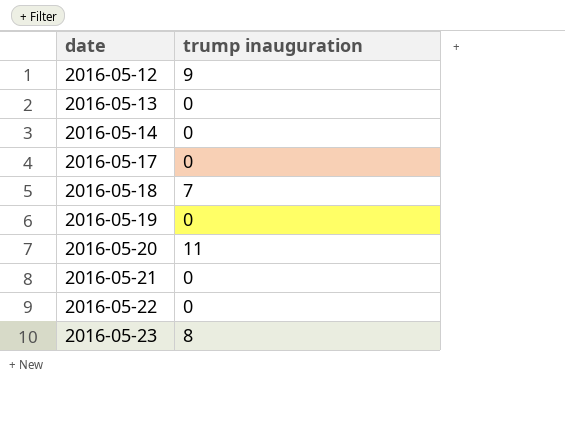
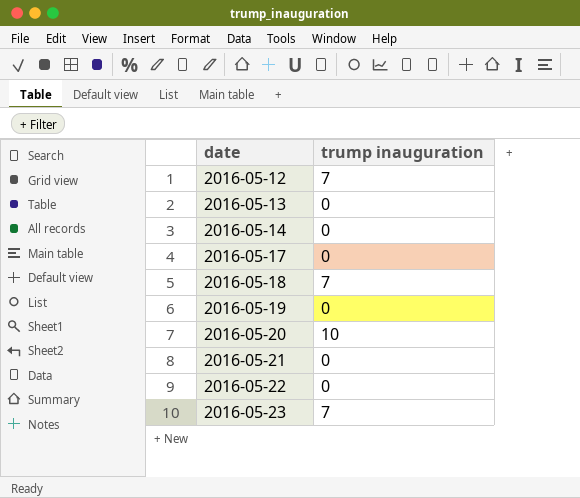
2016-05-12 | trump inauguration: 9 -> 7
2016-05-20 | trump inauguration: 11 -> 10
2016-05-23 | trump inauguration: 8 -> 7

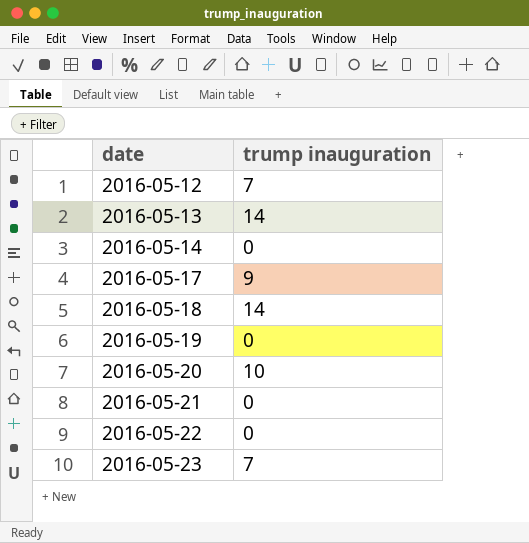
2016-05-13 | trump inauguration: 0 -> 14
2016-05-17 | trump inauguration: 0 -> 9
2016-05-18 | trump inauguration: 7 -> 14

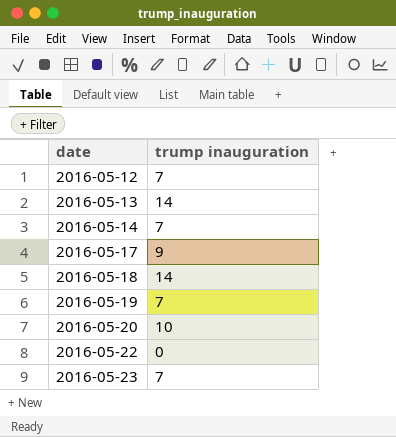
row 2016-05-21: 0 -> none
2016-05-14 | trump inauguration: 0 -> 7
2016-05-19 | trump inauguration: 0 -> 7

